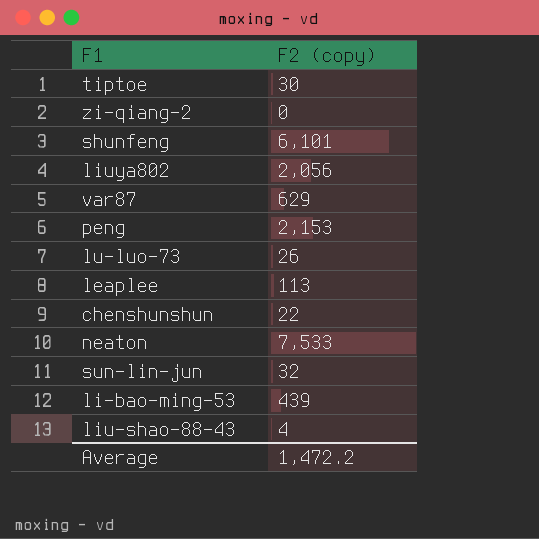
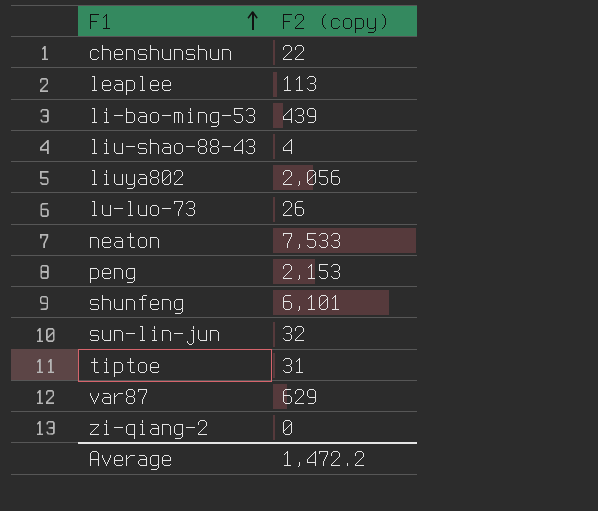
row order: none -> F1 ascending
tiptoe | F2 (copy): 30 -> 31

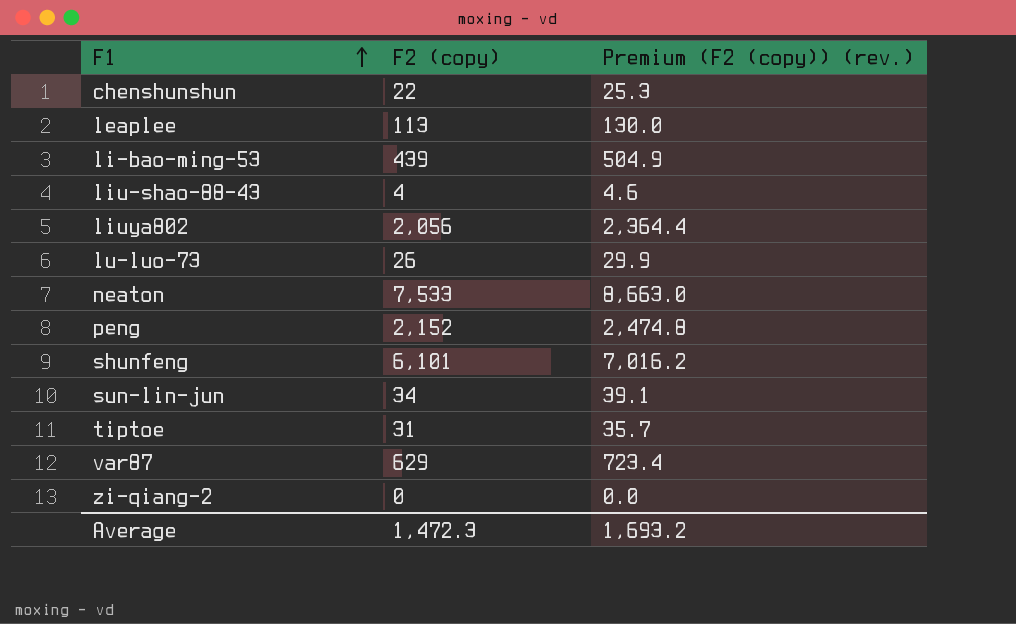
column Premium (F2 (copy)) (rev.) | formula: none -> [F2 (copy)] * 1.15
peng | F2 (copy): 2,153 -> 2,152
sun-lin-jun | F2 (copy): 32 -> 34
Average | F2 (copy): 1,472.2 -> 1,472.3

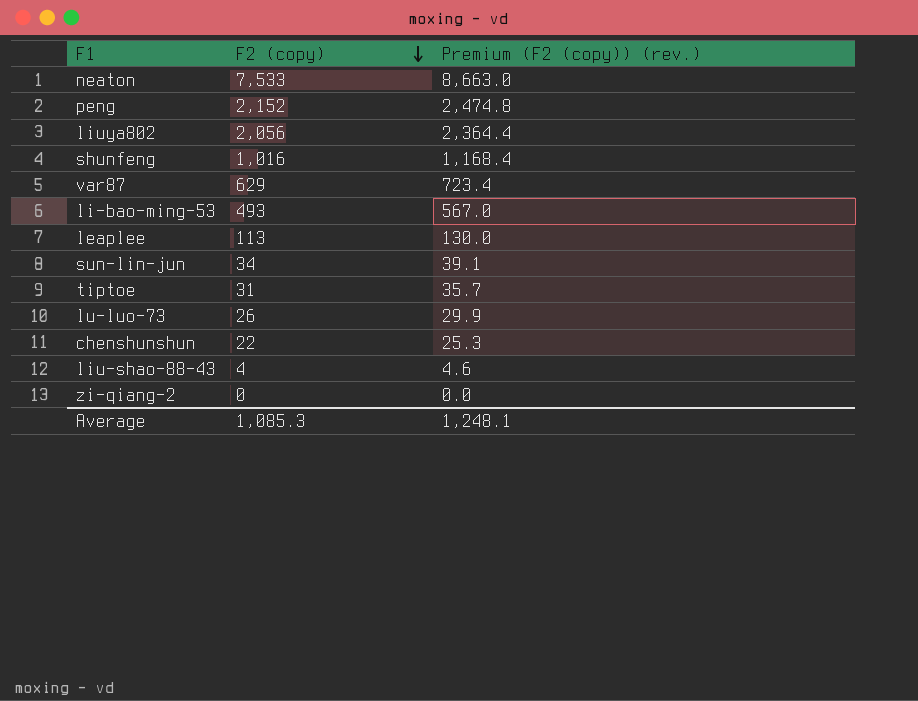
row order: F1 ascending -> F2 (copy) descending
shunfeng | F2 (copy): 6,101 -> 1,016
shunfeng | Premium (F2 (copy)) (rev.): 7,016.2 -> 1,168.4
li-bao-ming-53 | F2 (copy): 439 -> 493
li-bao-ming-53 | Premium (F2 (copy)) (rev.): 504.9 -> 567.0
Average | F2 (copy): 1,472.3 -> 1,085.3
Average | Premium (F2 (copy)) (rev.): 1,693.2 -> 1,248.1

